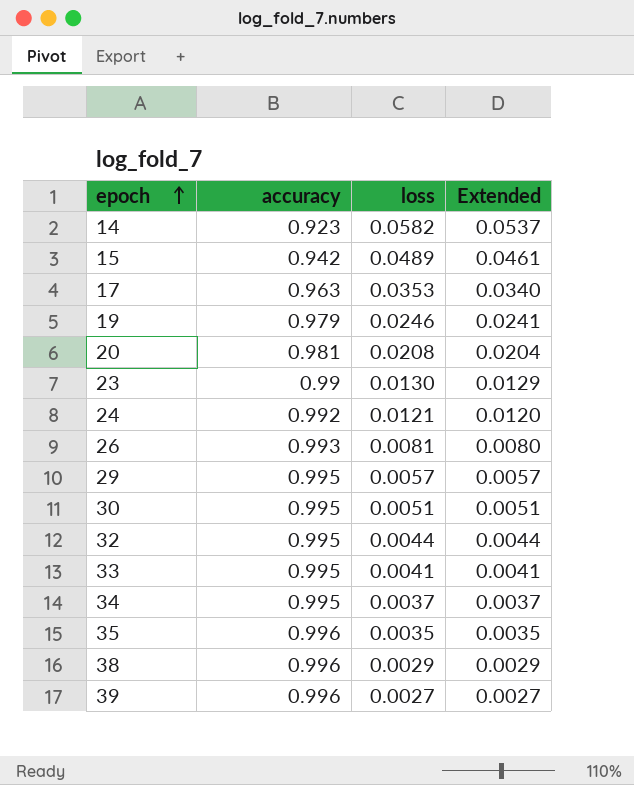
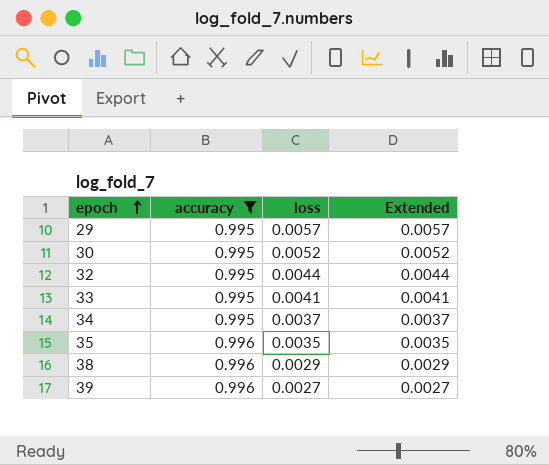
filter: none -> accuracy >= 0.995
30 | loss: 0.0051 -> 0.0052
30 | Extended: 0.0051 -> 0.0052

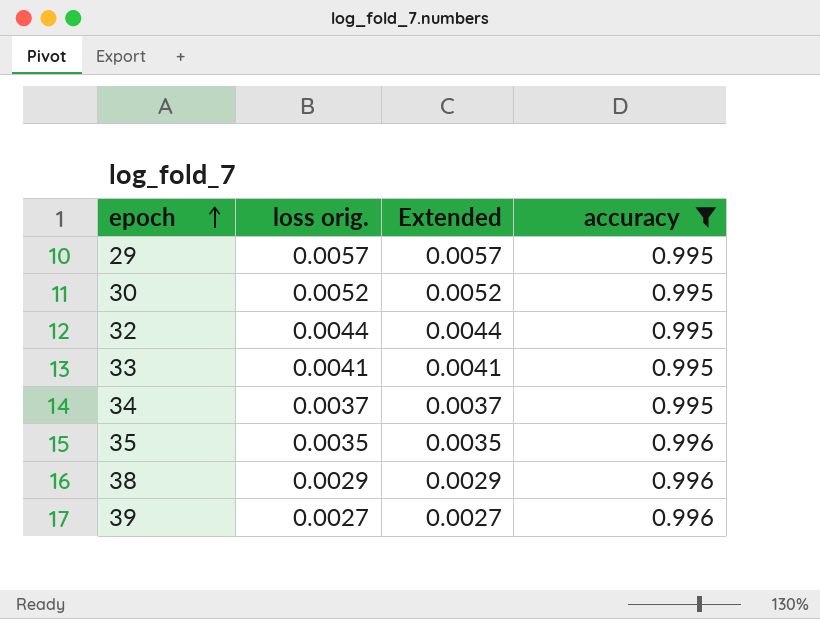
column name: loss -> loss orig.
column accuracy | position: 2 -> 4

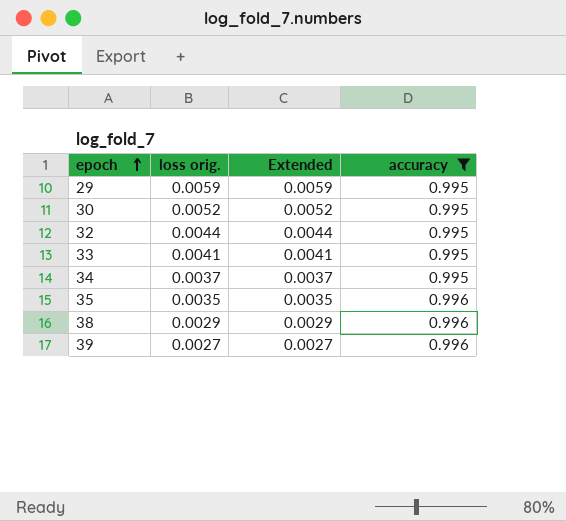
29 | loss orig.: 0.0057 -> 0.0059
29 | Extended: 0.0057 -> 0.0059

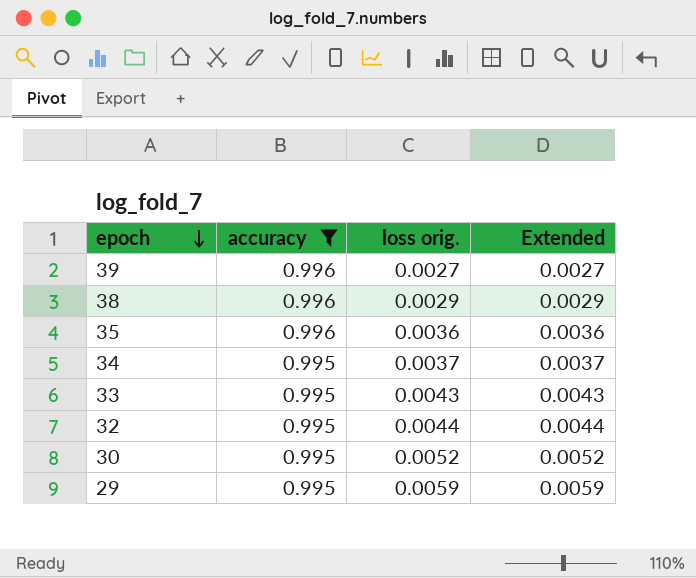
row order: epoch ascending -> epoch descending
column accuracy | position: 4 -> 2
35 | loss orig.: 0.0035 -> 0.0036
35 | Extended: 0.0035 -> 0.0036
33 | loss orig.: 0.0041 -> 0.0043
33 | Extended: 0.0041 -> 0.0043

